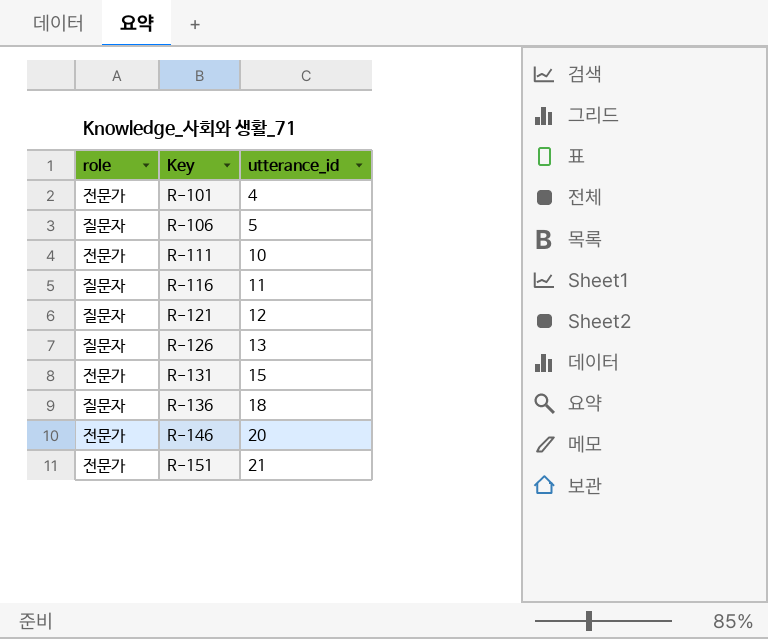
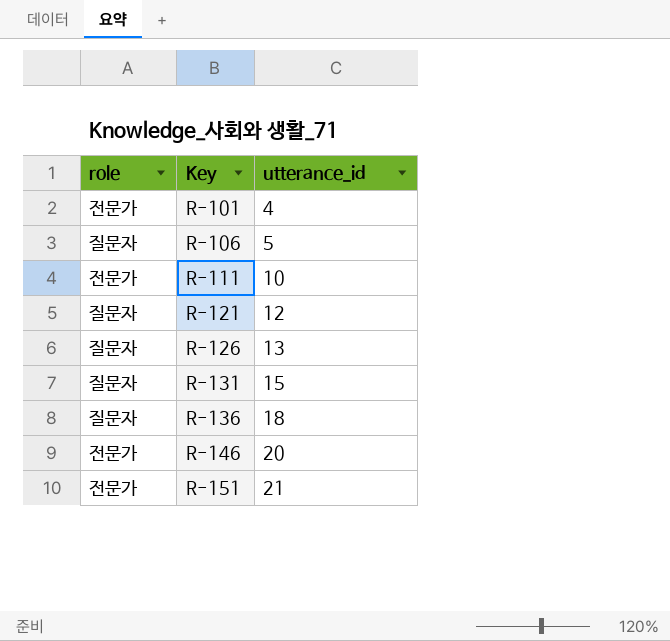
row R-116: 질문자 | 11 -> none
R-131 | role: 전문가 -> 질문자

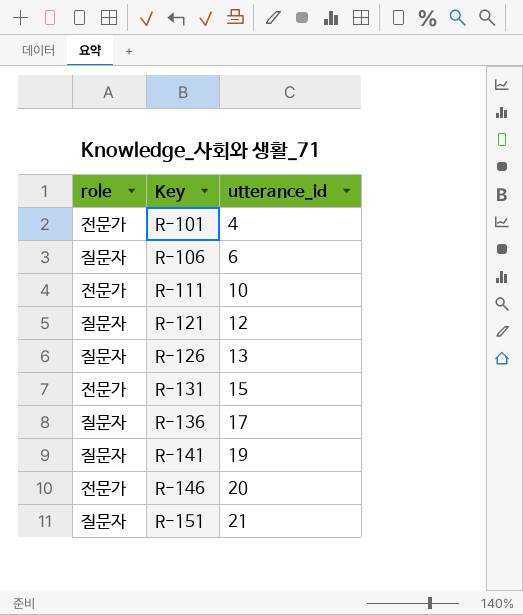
R-106 | utterance_id: 5 -> 6
R-131 | role: 질문자 -> 전문가
R-136 | utterance_id: 18 -> 17
row R-141: none -> 질문자 | 19
R-151 | role: 전문가 -> 질문자

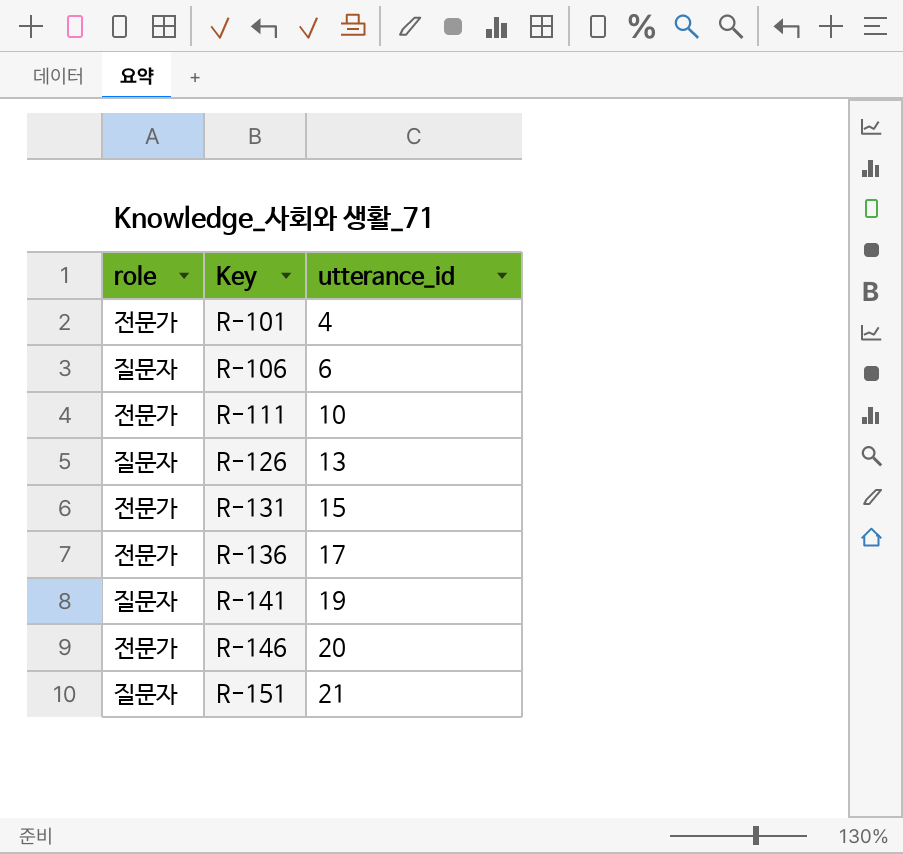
row R-121: 질문자 | 12 -> none
R-136 | role: 질문자 -> 전문가

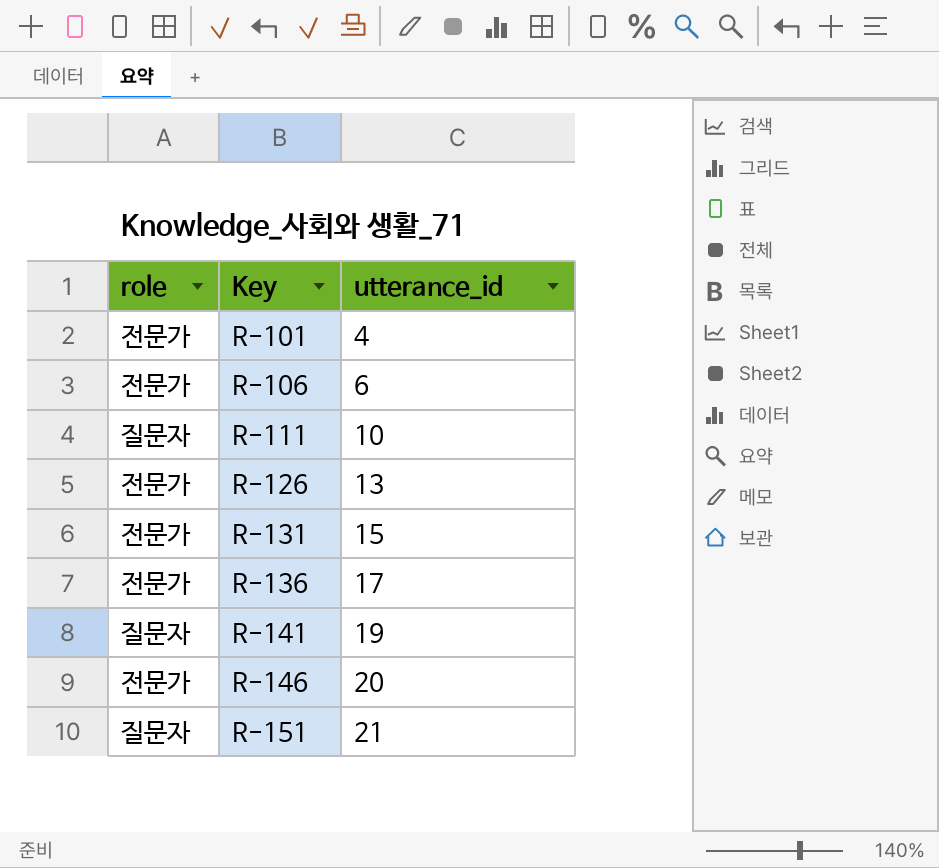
R-106 | role: 질문자 -> 전문가
R-111 | role: 전문가 -> 질문자
R-126 | role: 질문자 -> 전문가

